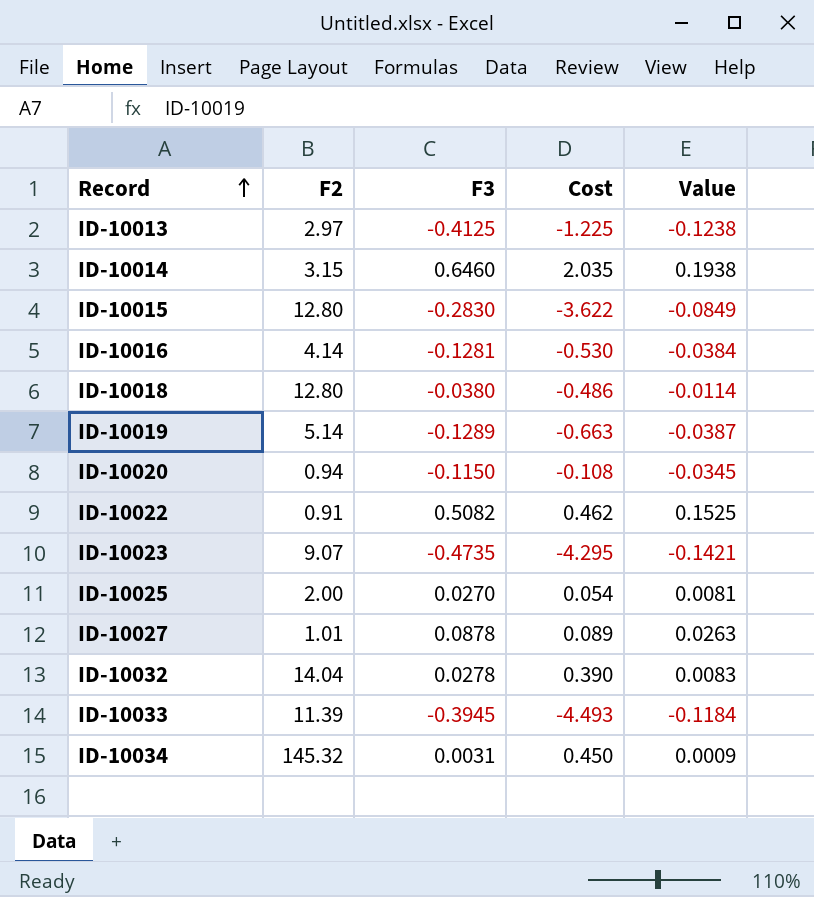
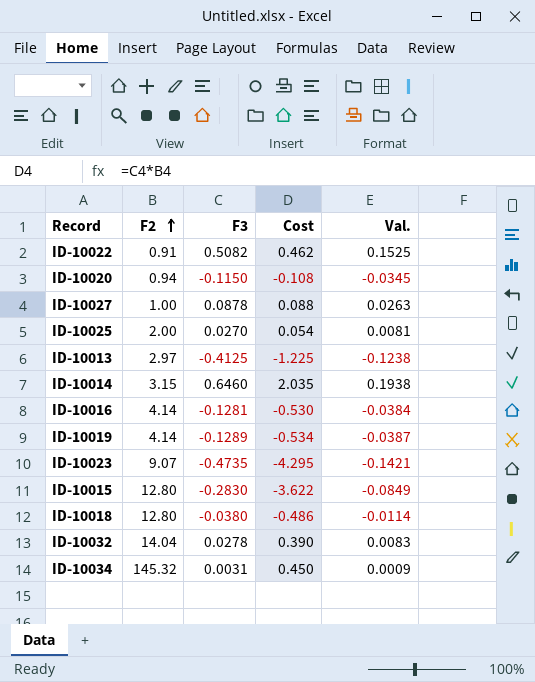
row order: Record ascending -> F2 ascending
column name: Value -> Val.
row ID-10033: 11.39 | -0.3945 | -4.493 | -0.1184 -> none
ID-10027 | F2: 1.01 -> 1.00
ID-10027 | Cost: 0.089 -> 0.088
ID-10019 | F2: 5.14 -> 4.14
ID-10019 | Cost: -0.663 -> -0.534

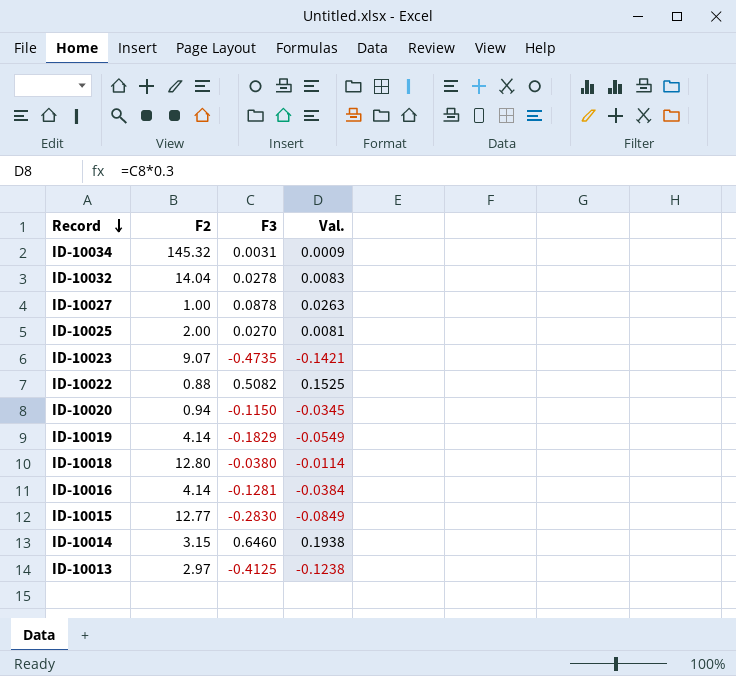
row order: F2 ascending -> Record descending
column Cost | formula: [F2] * [F3] -> none
ID-10022 | F2: 0.91 -> 0.88
ID-10019 | F3: -0.1289 -> -0.1829
ID-10019 | Val.: -0.0387 -> -0.0549
ID-10015 | F2: 12.80 -> 12.77

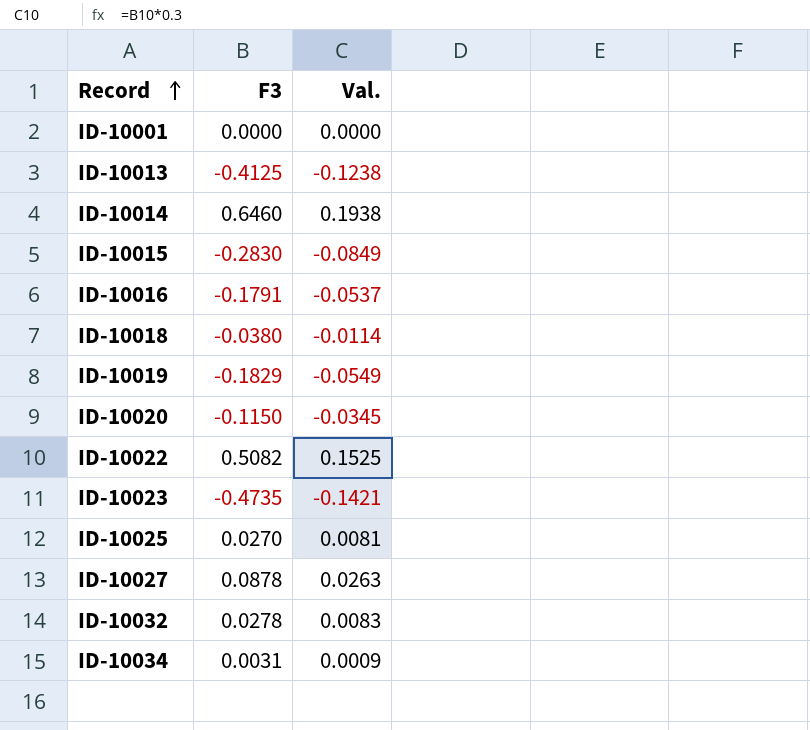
row order: Record descending -> Record ascending
column F2 | position: 2 -> none
row ID-10001: none -> 0.0000 | 0.0000
ID-10016 | F3: -0.1281 -> -0.1791
ID-10016 | Val.: -0.0384 -> -0.0537

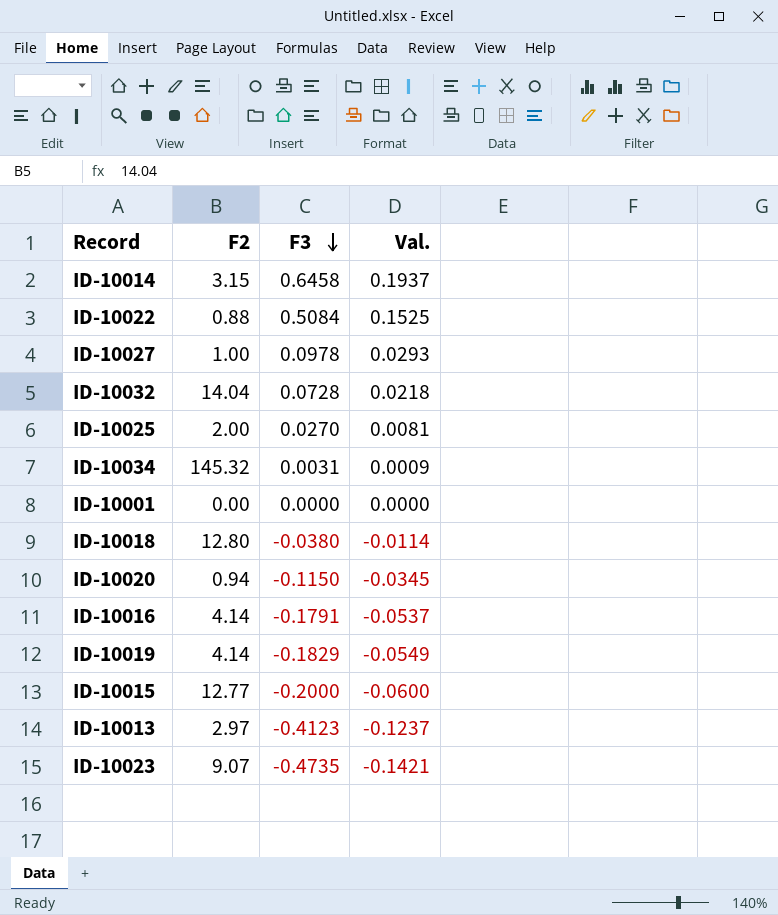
row order: Record ascending -> F3 descending
column F2 | position: none -> 2
ID-10014 | F3: 0.6460 -> 0.6458
ID-10014 | Val.: 0.1938 -> 0.1937
ID-10022 | F3: 0.5082 -> 0.5084
ID-10027 | F3: 0.0878 -> 0.0978
ID-10027 | Val.: 0.0263 -> 0.0293
ID-10032 | F3: 0.0278 -> 0.0728
ID-10032 | Val.: 0.0083 -> 0.0218
ID-10015 | F3: -0.2830 -> -0.2000
ID-10015 | Val.: -0.0849 -> -0.0600
ID-10013 | F3: -0.4125 -> -0.4123
ID-10013 | Val.: -0.1238 -> -0.1237

